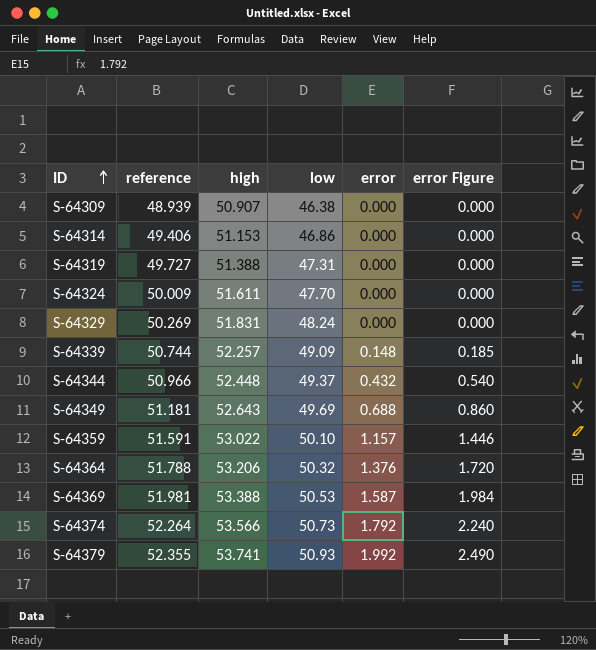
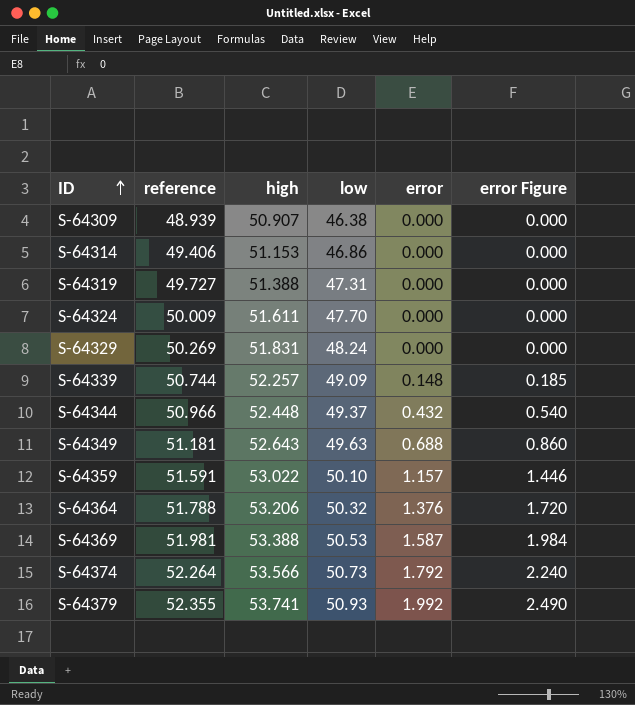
S-64349 | low: 49.69 -> 49.63

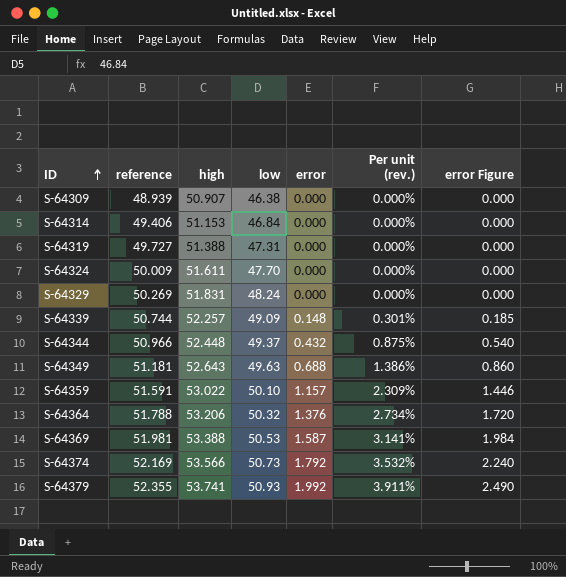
column Per unit (rev.) | formula: none -> [error] / [low]
S-64314 | low: 46.86 -> 46.84
S-64374 | reference: 52.264 -> 52.169

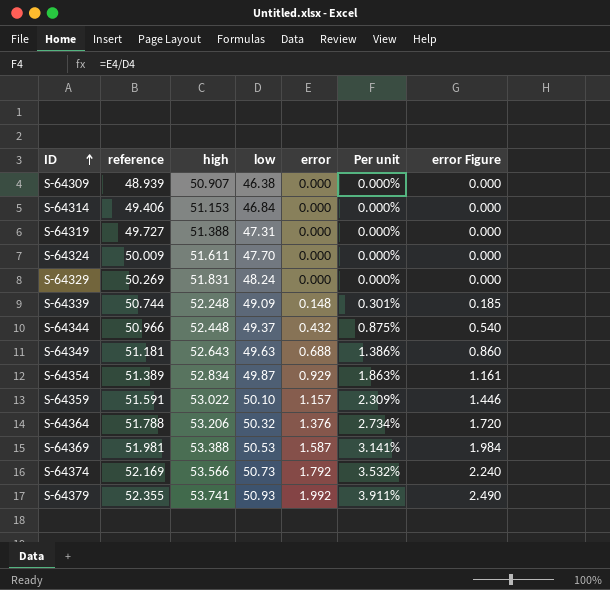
column name: Per unit (rev.) -> Per unit
S-64339 | high: 52.257 -> 52.248
row S-64354: none -> 51.389 | 52.834 | 49.87 | 0.929 | 1.863% | 1.161

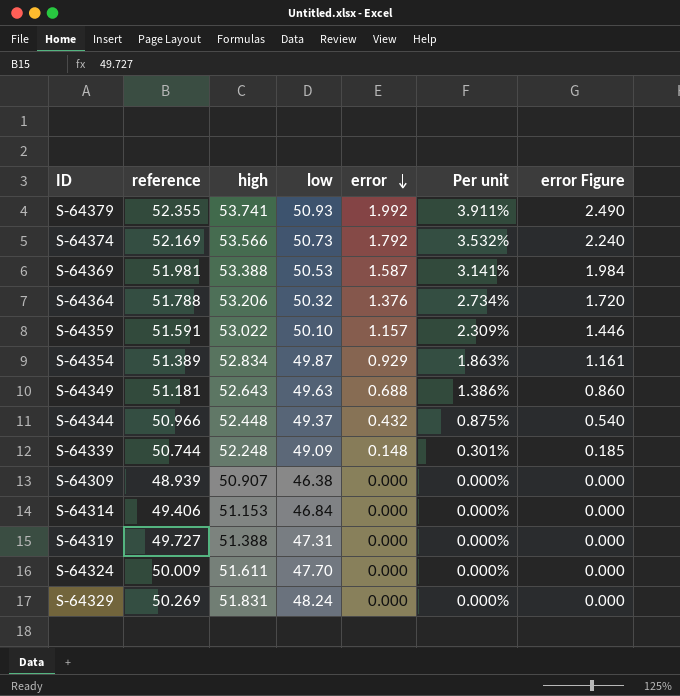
row order: ID ascending -> error descending

